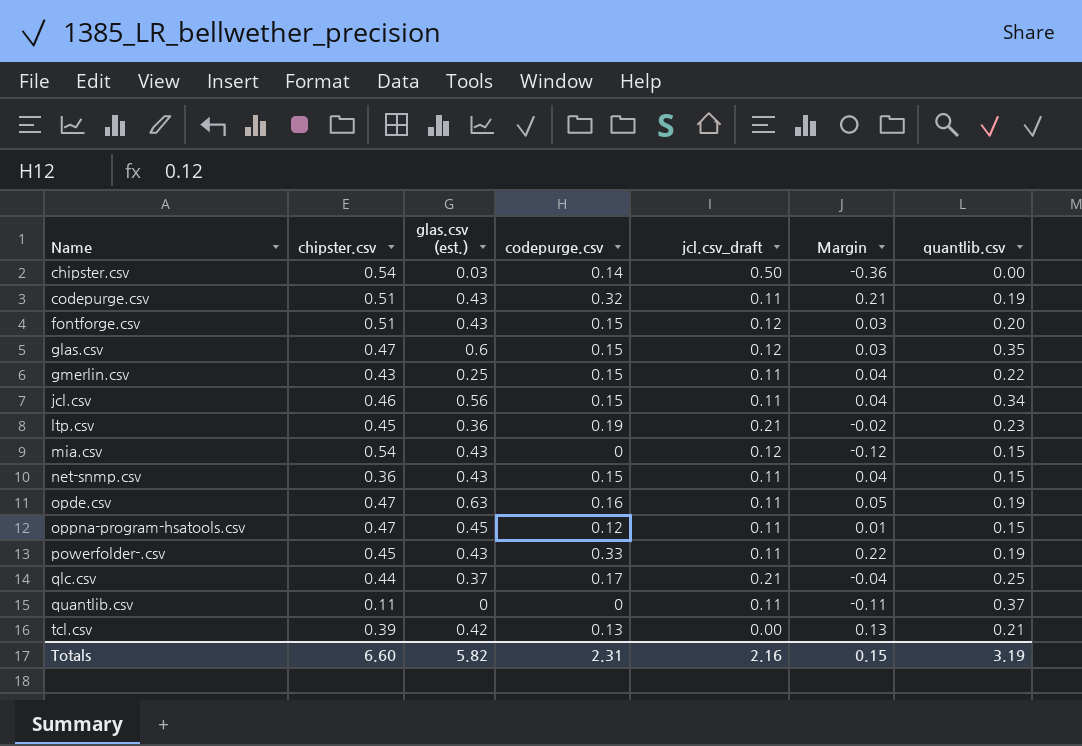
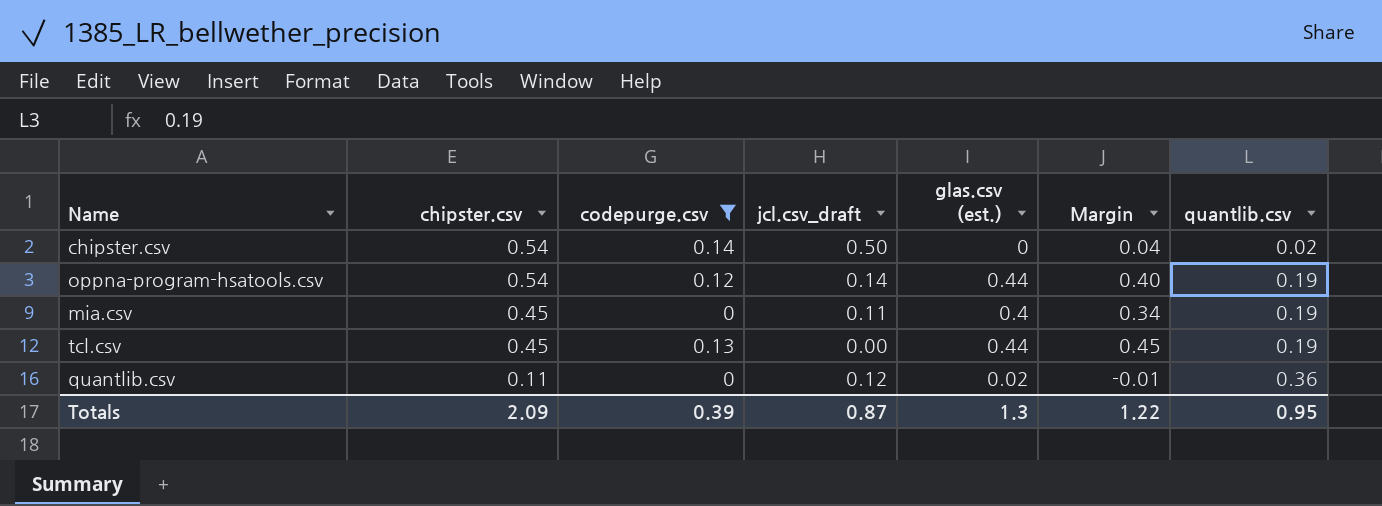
filter: none -> codepurge.csv <= 0.14
row order: Name ascending -> chipster.csv descending
column glas.csv (est.) | position: 3 -> 5
column Margin | formula: [codepurge.csv] - [jcl.csv_draft] -> [chipster.csv] - [jcl.csv_draft]
chipster.csv | glas.csv (est.): 0.03 -> 0
chipster.csv | quantlib.csv: 0.00 -> 0.02
oppna-program-hsatools.csv | chipster.csv: 0.47 -> 0.54
oppna-program-hsatools.csv | jcl.csv_draft: 0.11 -> 0.14
oppna-program-hsatools.csv | glas.csv (est.): 0.45 -> 0.44
oppna-program-hsatools.csv | quantlib.csv: 0.15 -> 0.19
mia.csv | chipster.csv: 0.54 -> 0.45
mia.csv | jcl.csv_draft: 0.12 -> 0.11
mia.csv | glas.csv (est.): 0.43 -> 0.4
mia.csv | quantlib.csv: 0.15 -> 0.19
tcl.csv | chipster.csv: 0.39 -> 0.45
tcl.csv | glas.csv (est.): 0.42 -> 0.44
tcl.csv | quantlib.csv: 0.21 -> 0.19
quantlib.csv | jcl.csv_draft: 0.11 -> 0.12
quantlib.csv | glas.csv (est.): 0 -> 0.02
quantlib.csv | quantlib.csv: 0.37 -> 0.36
Totals | chipster.csv: 6.60 -> 2.09
Totals | codepurge.csv: 2.31 -> 0.39
Totals | jcl.csv_draft: 2.16 -> 0.87
Totals | glas.csv (est.): 5.82 -> 1.3
Totals | Margin: 0.15 -> 1.22
Totals | quantlib.csv: 3.19 -> 0.95

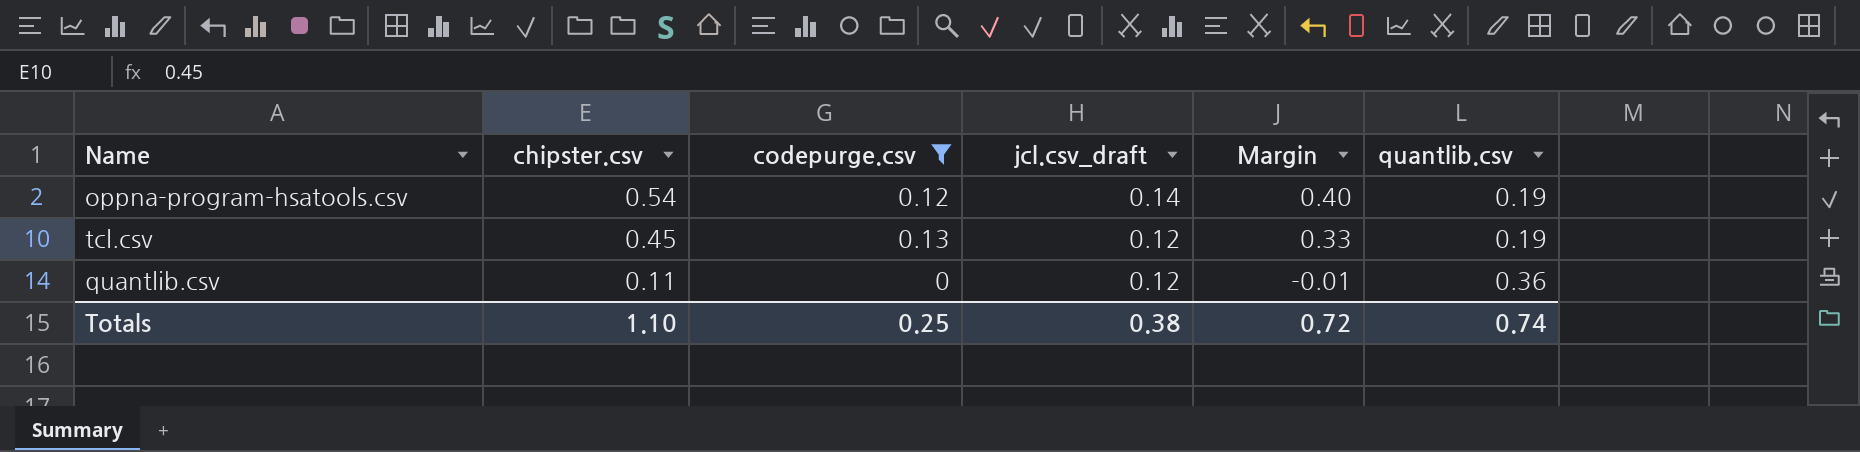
column glas.csv (est.) | position: 5 -> none
row chipster.csv: 0.54 | 0.14 | 0.50 | 0 | 0.04 | 0.02 -> none
row mia.csv: 0.45 | 0 | 0.11 | 0.4 | 0.34 | 0.19 -> none
tcl.csv | jcl.csv_draft: 0.00 -> 0.12
tcl.csv | Margin: 0.45 -> 0.33
Totals | chipster.csv: 2.09 -> 1.10
Totals | codepurge.csv: 0.39 -> 0.25
Totals | jcl.csv_draft: 0.87 -> 0.38
Totals | Margin: 1.22 -> 0.72
Totals | quantlib.csv: 0.95 -> 0.74

